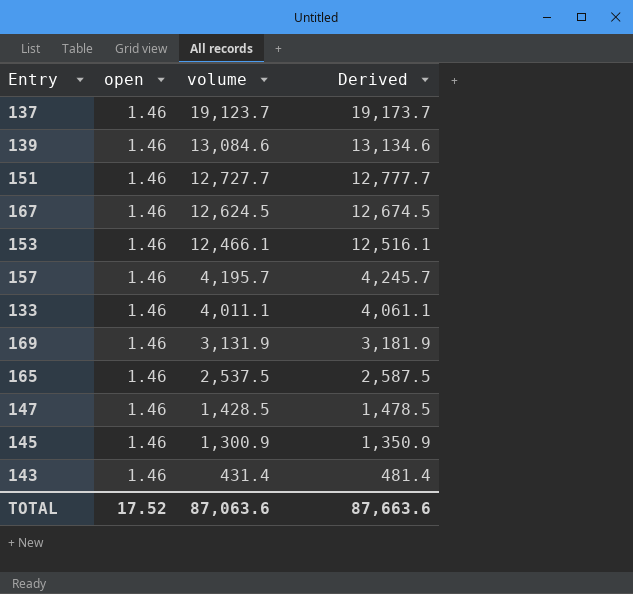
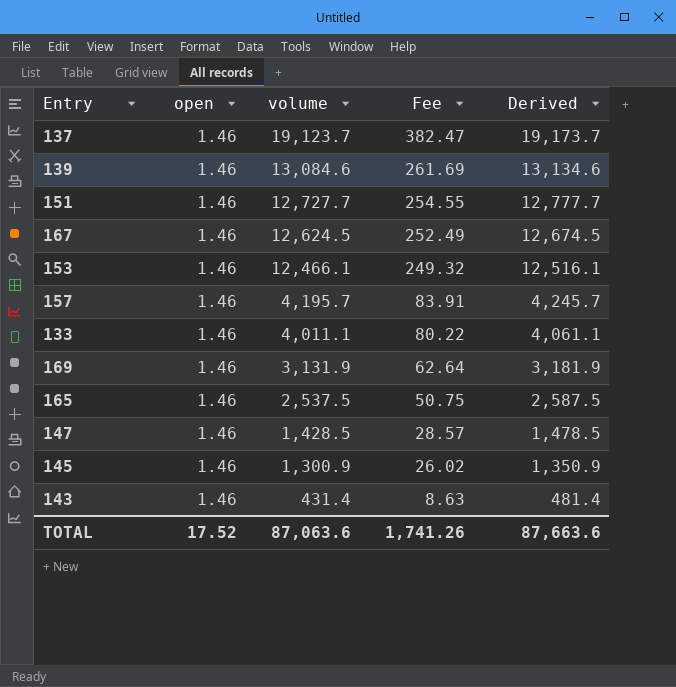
column Fee | formula: none -> [volume] * 0.02

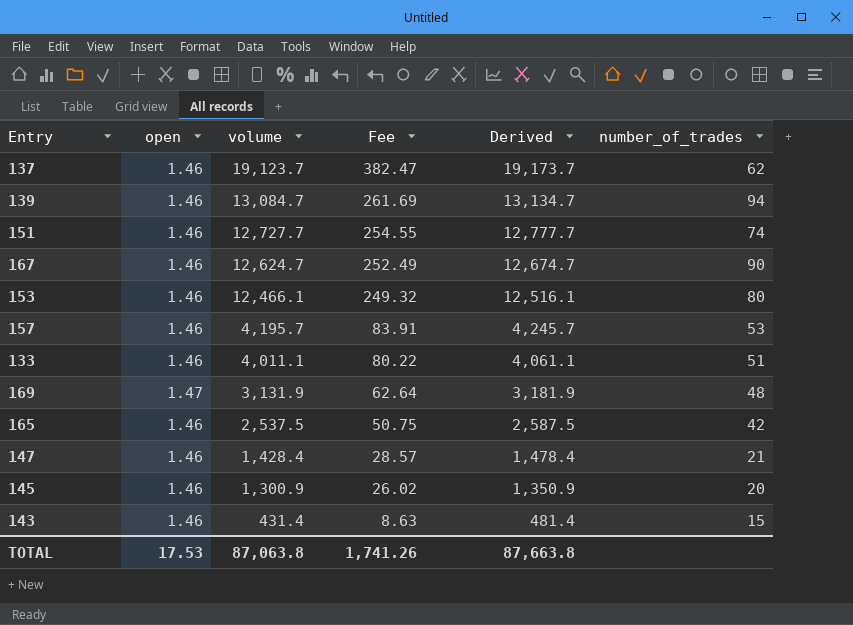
column number_of_trades | position: none -> 6
139 | volume: 13,084.6 -> 13,084.7
139 | Derived: 13,134.6 -> 13,134.7
167 | volume: 12,624.5 -> 12,624.7
167 | Derived: 12,674.5 -> 12,674.7
169 | open: 1.46 -> 1.47
147 | volume: 1,428.5 -> 1,428.4
147 | Derived: 1,478.5 -> 1,478.4
TOTAL | open: 17.52 -> 17.53
TOTAL | volume: 87,063.6 -> 87,063.8
TOTAL | Derived: 87,663.6 -> 87,663.8

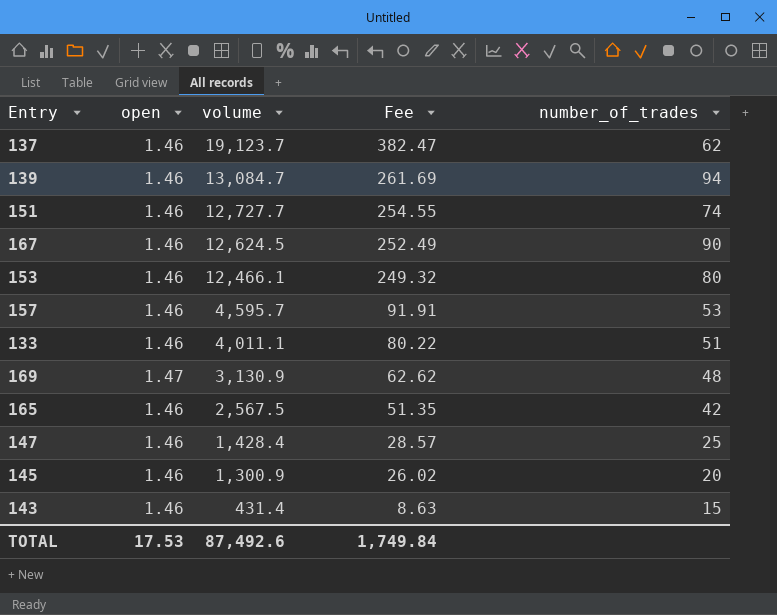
column Derived | formula: [volume] + 50 -> none
167 | volume: 12,624.7 -> 12,624.5
157 | volume: 4,195.7 -> 4,595.7
157 | Fee: 83.91 -> 91.91
169 | volume: 3,131.9 -> 3,130.9
169 | Fee: 62.64 -> 62.62
165 | volume: 2,537.5 -> 2,567.5
165 | Fee: 50.75 -> 51.35
147 | number_of_trades: 21 -> 25
TOTAL | volume: 87,063.8 -> 87,492.6
TOTAL | Fee: 1,741.26 -> 1,749.84

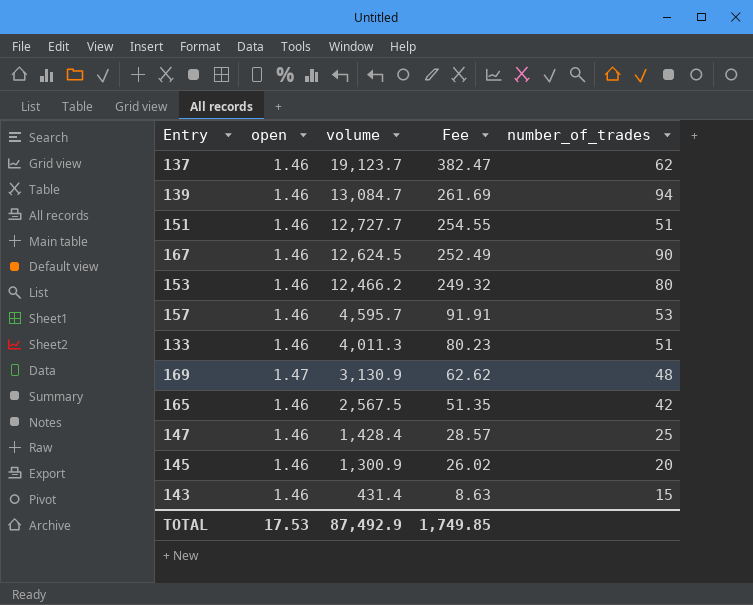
151 | number_of_trades: 74 -> 51
153 | volume: 12,466.1 -> 12,466.2
133 | volume: 4,011.1 -> 4,011.3
133 | Fee: 80.22 -> 80.23
TOTAL | volume: 87,492.6 -> 87,492.9
TOTAL | Fee: 1,749.84 -> 1,749.85

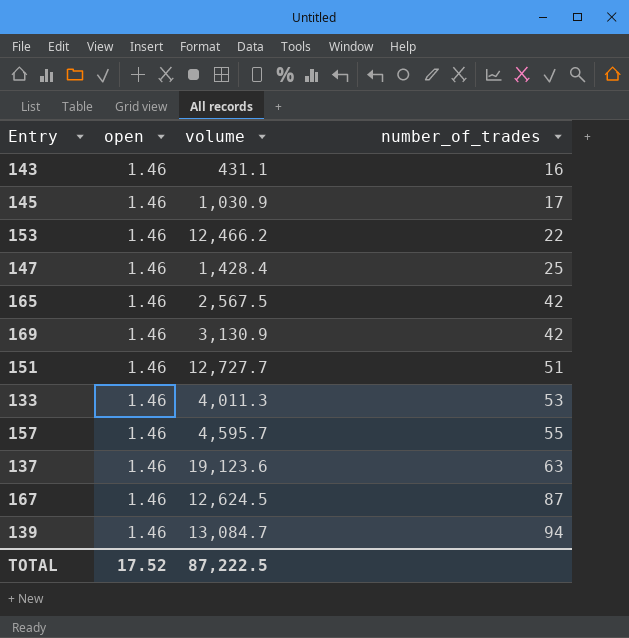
row order: volume descending -> number_of_trades ascending
column Fee | formula: [volume] * 0.02 -> none
143 | volume: 431.4 -> 431.1
143 | number_of_trades: 15 -> 16
145 | volume: 1,300.9 -> 1,030.9
145 | number_of_trades: 20 -> 17
153 | number_of_trades: 80 -> 22
169 | open: 1.47 -> 1.46
169 | number_of_trades: 48 -> 42
133 | number_of_trades: 51 -> 53
157 | number_of_trades: 53 -> 55
137 | volume: 19,123.7 -> 19,123.6
137 | number_of_trades: 62 -> 63
167 | number_of_trades: 90 -> 87
TOTAL | open: 17.53 -> 17.52
TOTAL | volume: 87,492.9 -> 87,222.5

